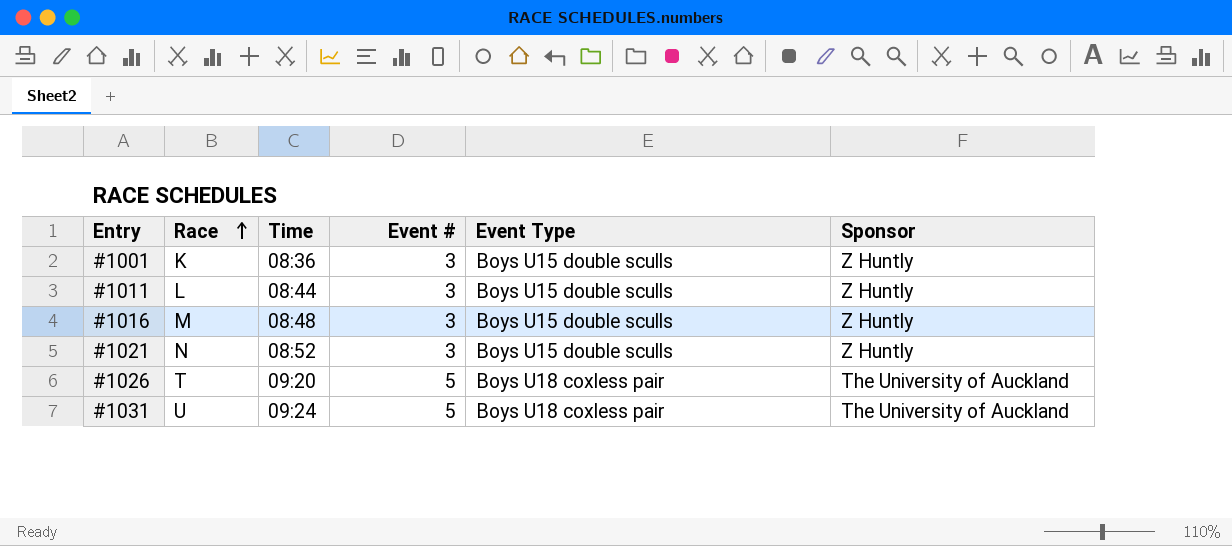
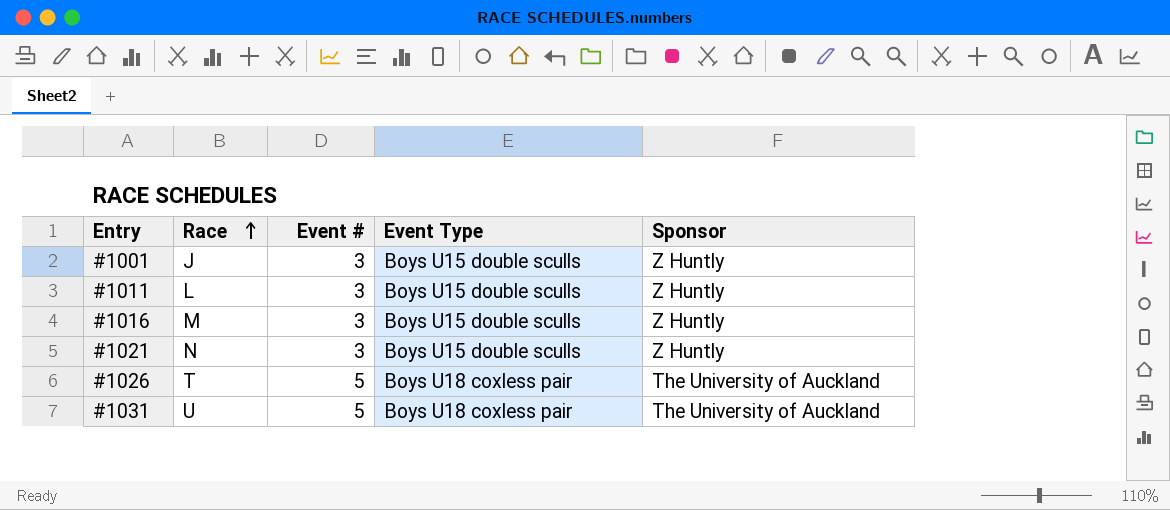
column Time | position: 3 -> none
#1001 | Race: K -> J

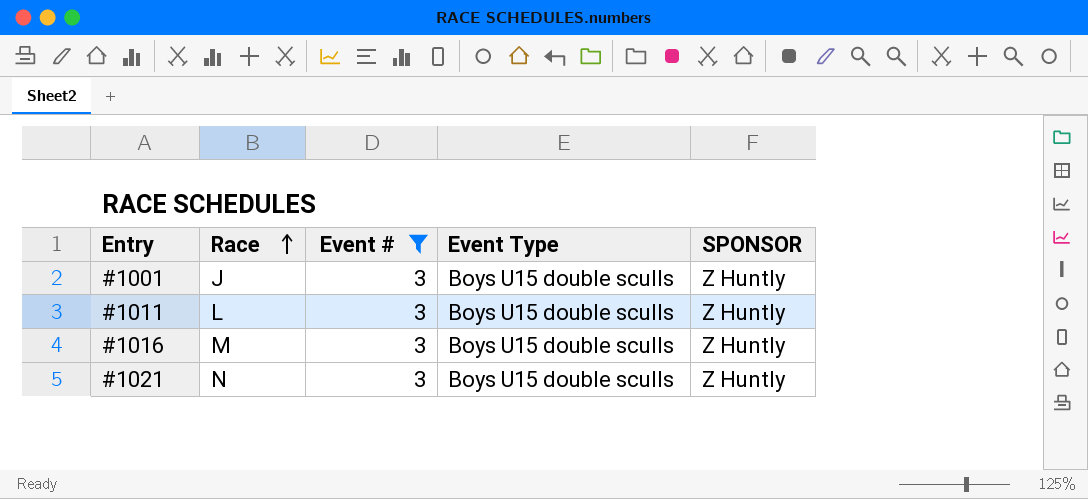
filter: none -> Event # = 3
column name: Sponsor -> SPONSOR

